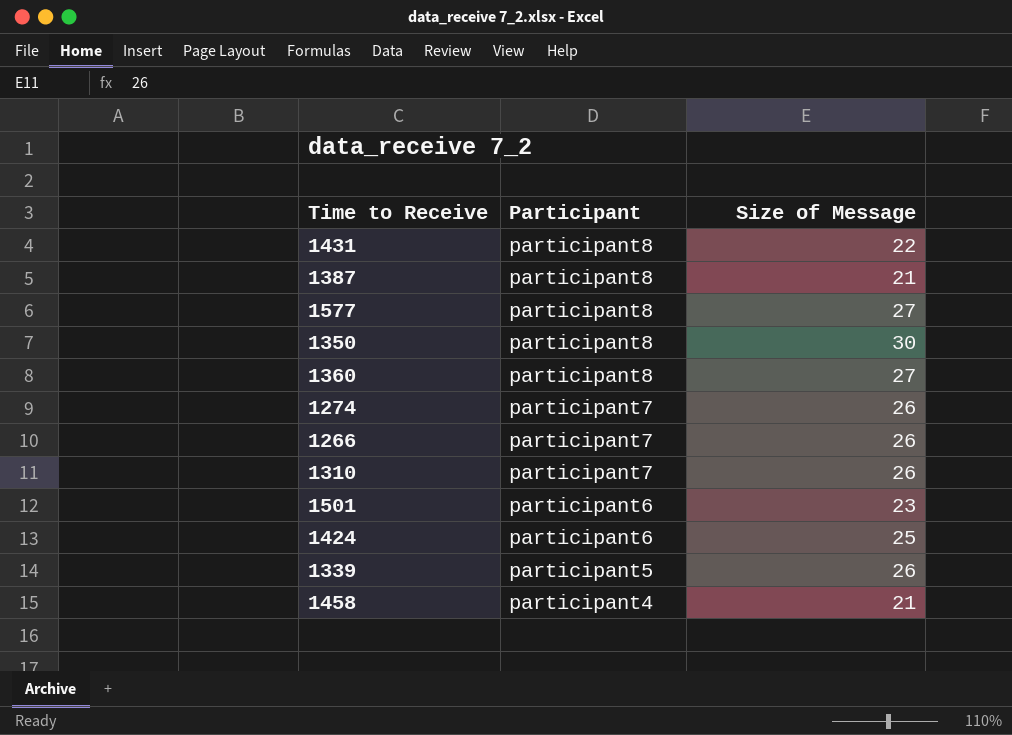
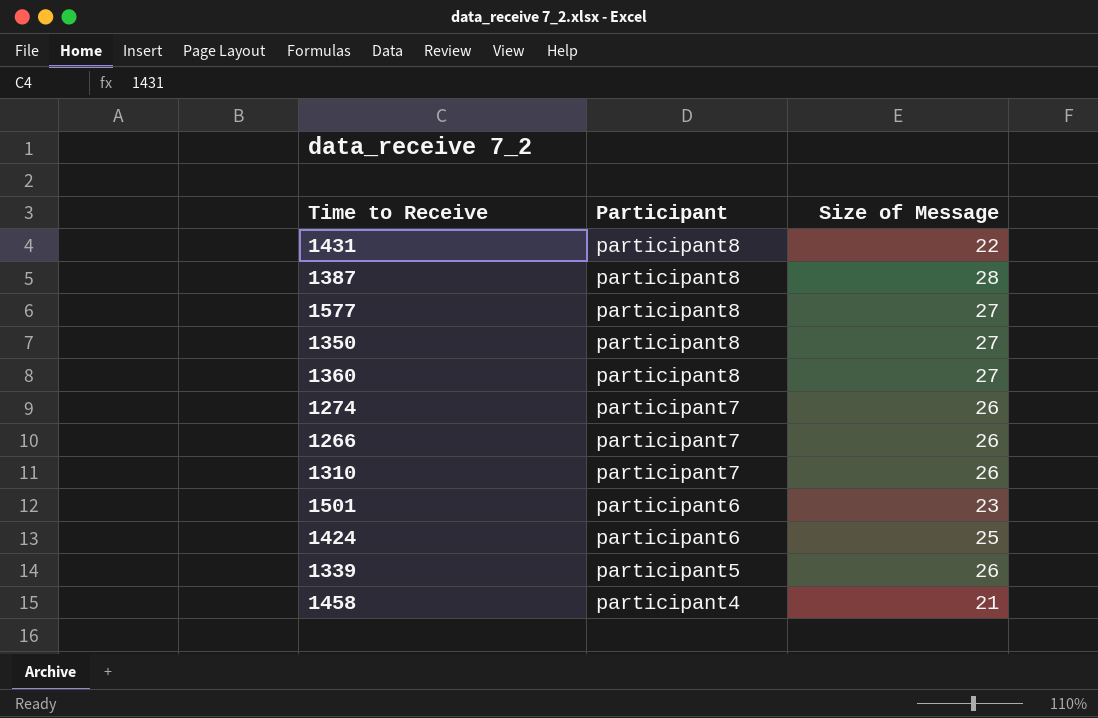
1387 | Size of Message: 21 -> 28
1350 | Size of Message: 30 -> 27

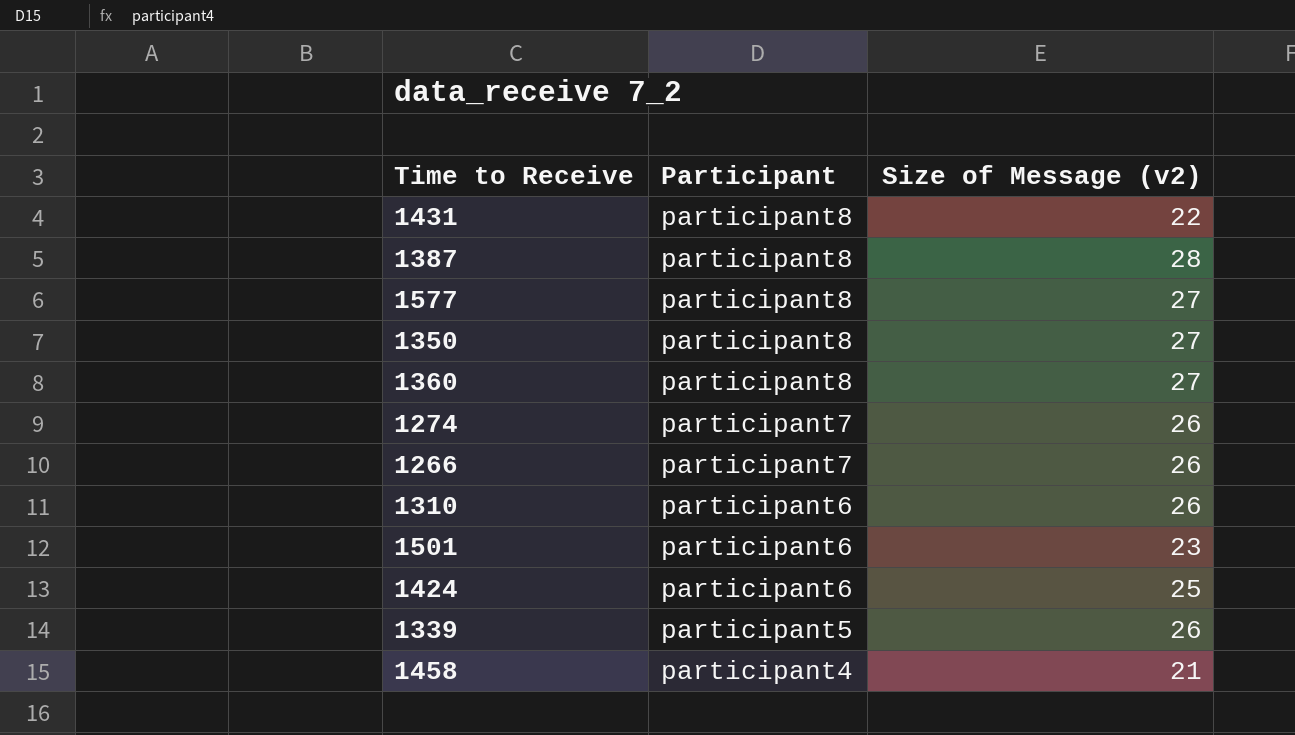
column name: Size of Message -> Size of Message (v2)
1310 | Participant: participant7 -> participant6

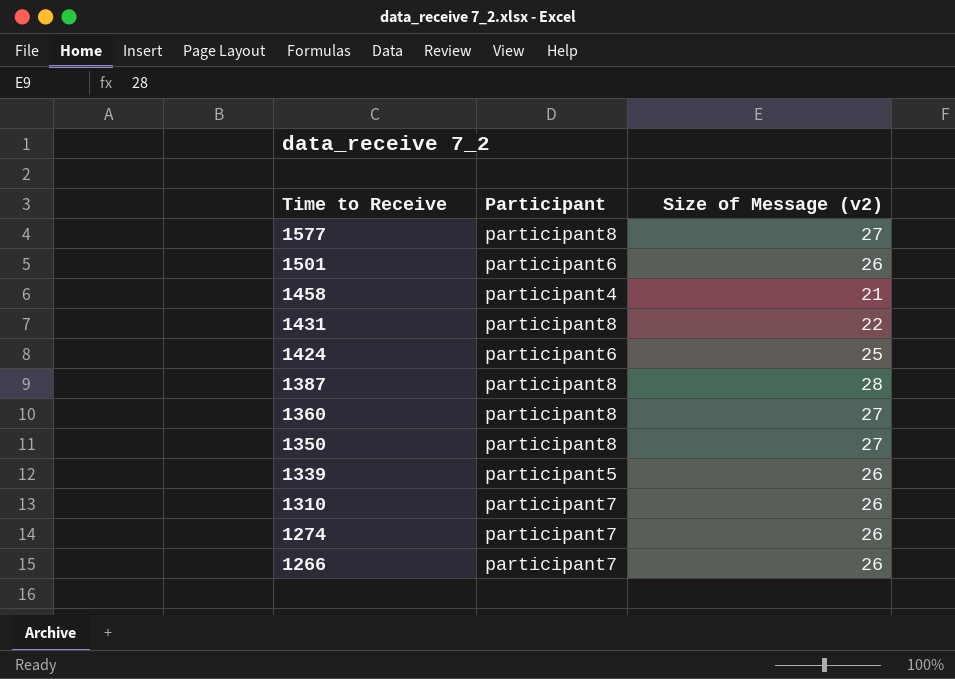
row order: Participant descending -> Time to Receive descending
1501 | Size of Message (v2): 23 -> 26
1310 | Participant: participant6 -> participant7

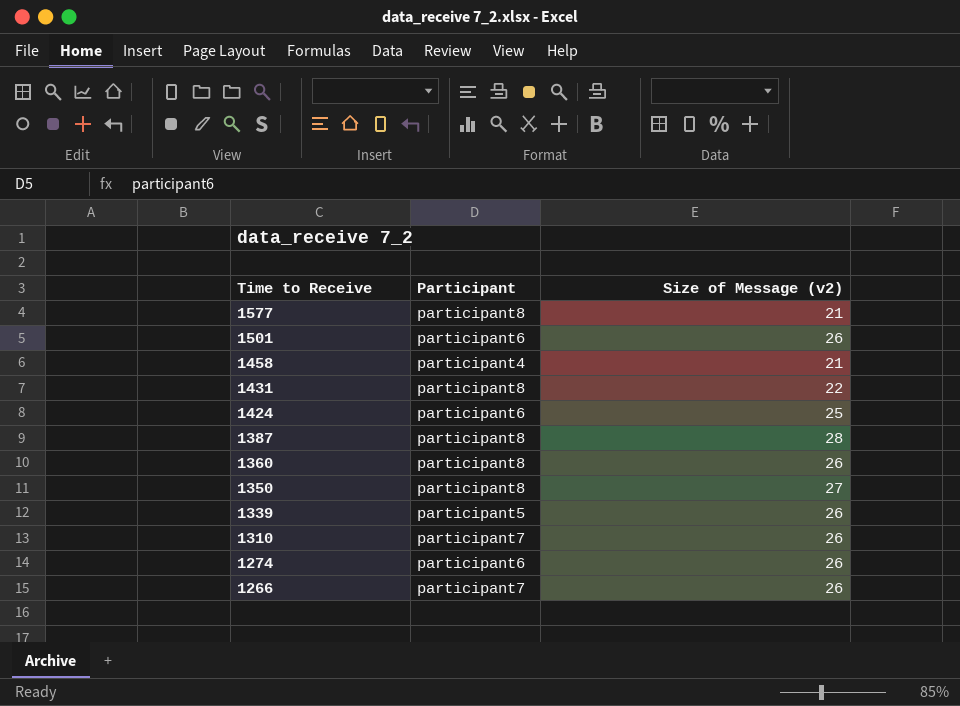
1577 | Size of Message (v2): 27 -> 21
1360 | Size of Message (v2): 27 -> 26
1274 | Participant: participant7 -> participant6

